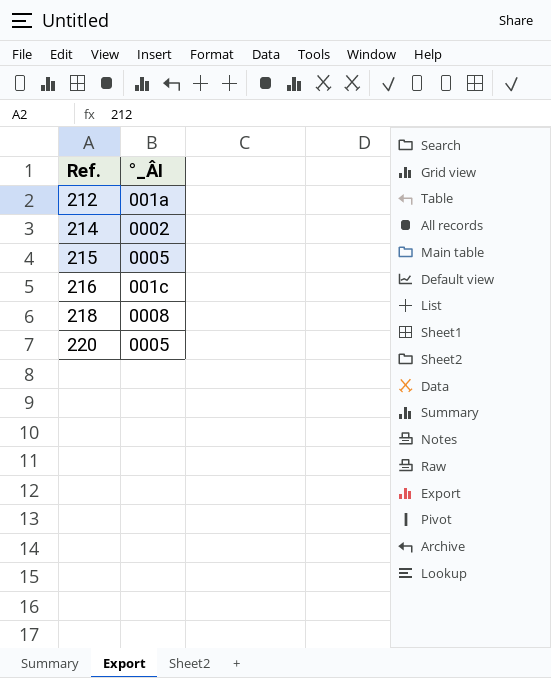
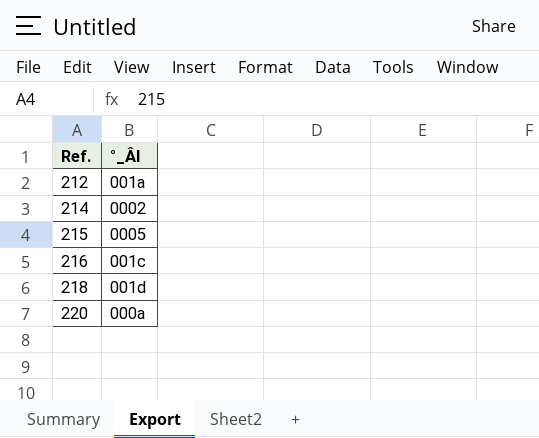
218 | °_ÂI: 0008 -> 001d
220 | °_ÂI: 0005 -> 000a

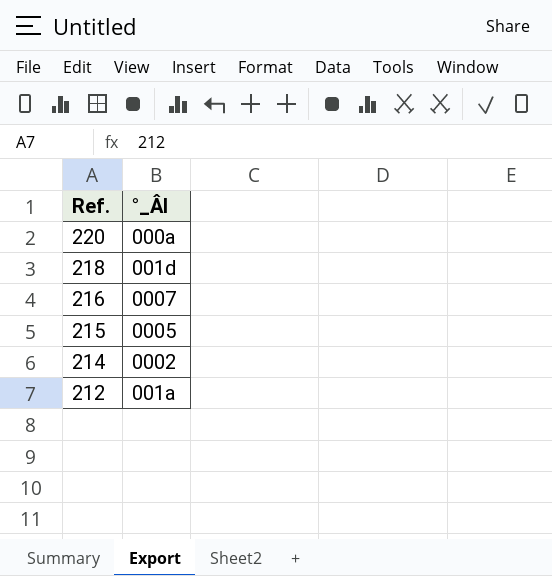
row order: Ref. ascending -> Ref. descending
216 | °_ÂI: 001c -> 0007

